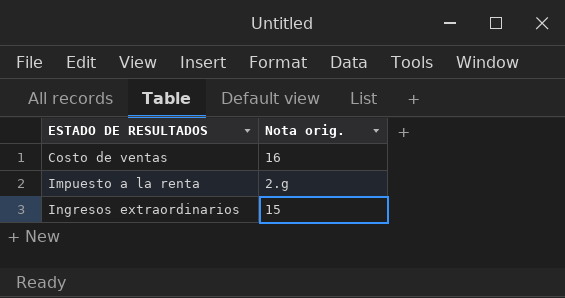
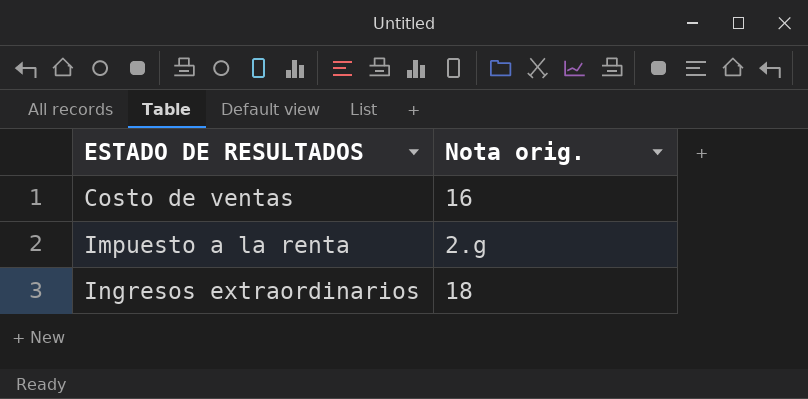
Ingresos extraordinarios | Nota orig.: 15 -> 18

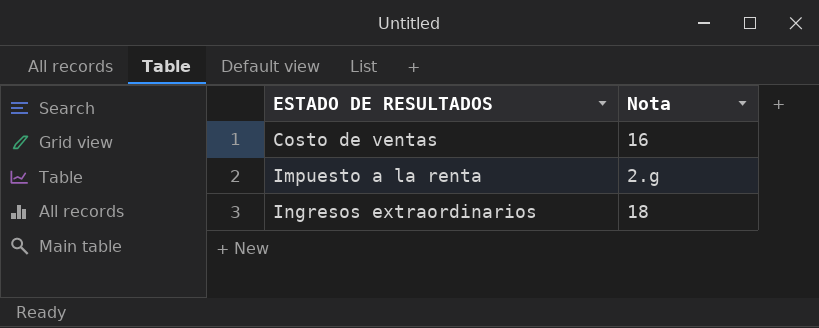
column name: Nota orig. -> Nota

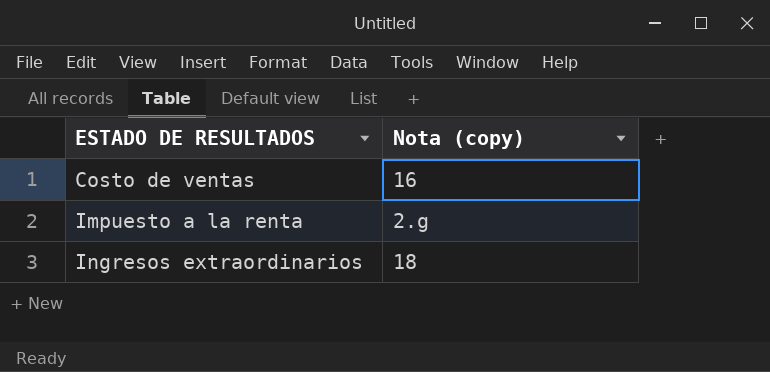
column name: Nota -> Nota (copy)

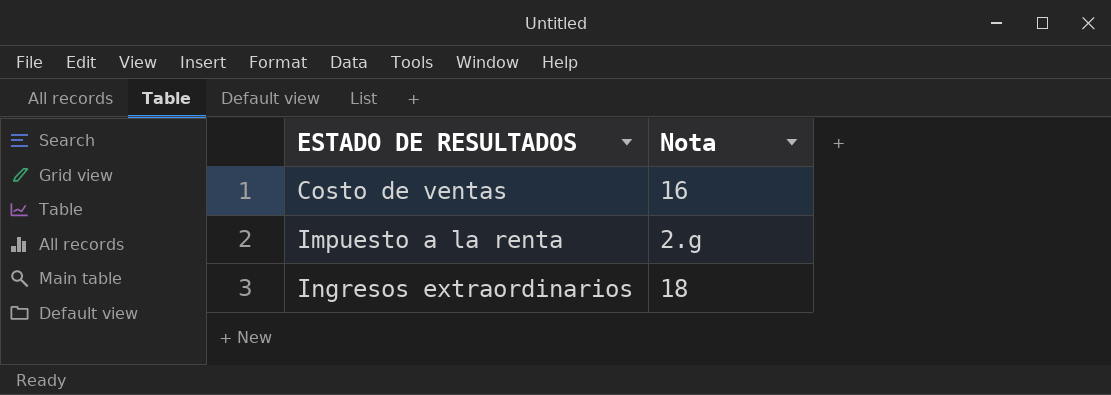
column name: Nota (copy) -> Nota

